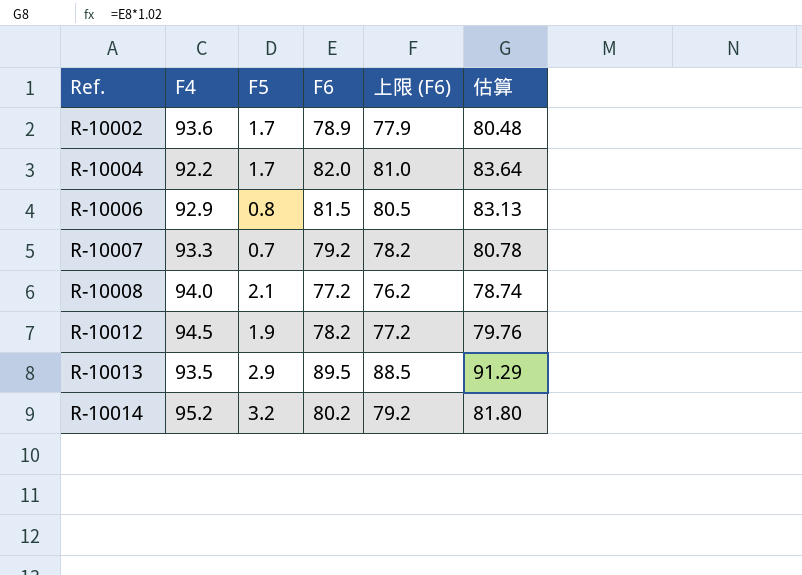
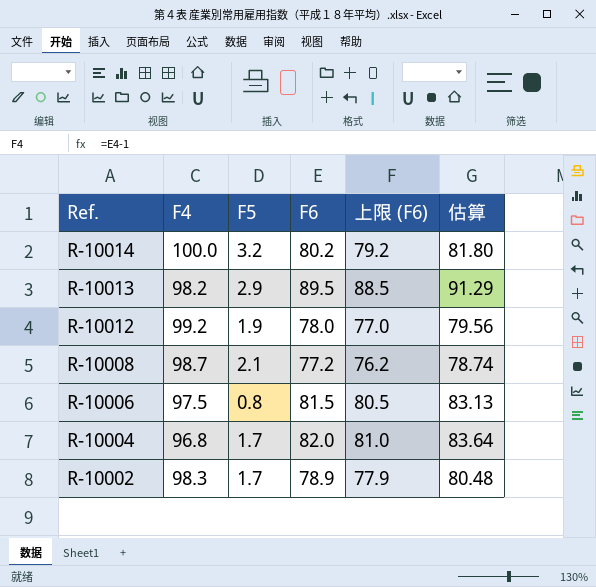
row order: Ref. ascending -> Ref. descending
row R-10007: 93.3 | 0.7 | 79.2 | 78.2 | 80.78 -> none
R-10014 | F4: 95.2 -> 100.0
R-10013 | F4: 93.5 -> 98.2
R-10012 | F4: 94.5 -> 99.2
R-10012 | F6: 78.2 -> 78.0
R-10012 | 上限 (F6): 77.2 -> 77.0
R-10012 | 估算: 79.76 -> 79.56
R-10008 | F4: 94.0 -> 98.7
R-10006 | F4: 92.9 -> 97.5
R-10004 | F4: 92.2 -> 96.8
R-10002 | F4: 93.6 -> 98.3

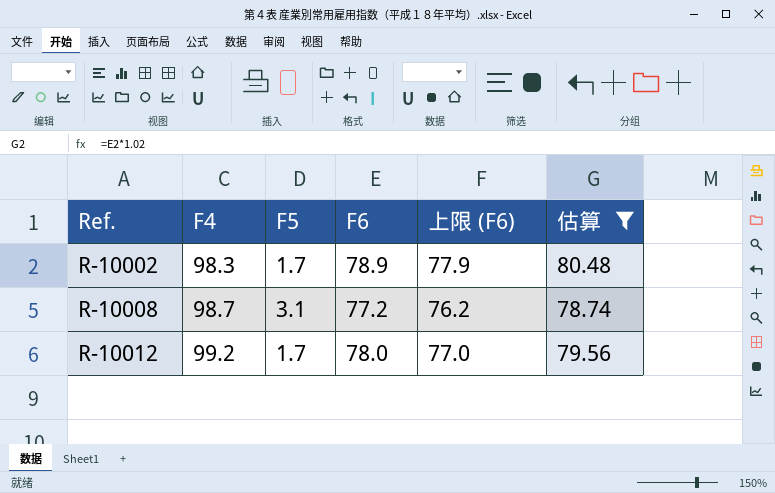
filter: none -> 估算 <= 80.48
row order: Ref. descending -> Ref. ascending
R-10008 | F5: 2.1 -> 3.1
R-10012 | F5: 1.9 -> 1.7

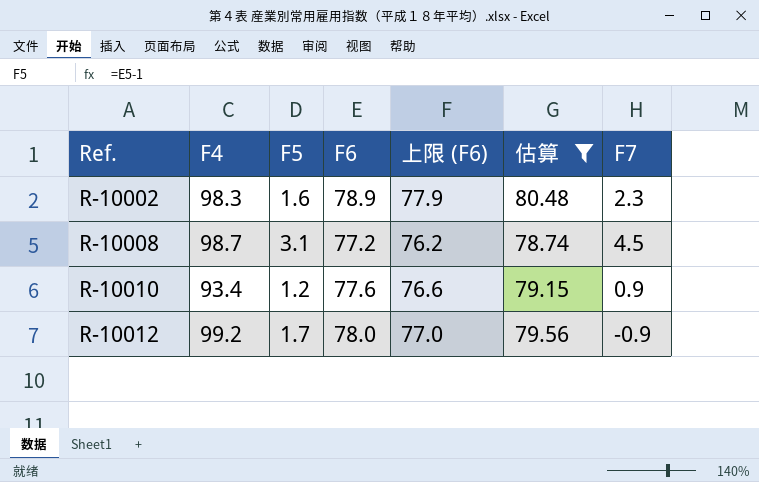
column F7 | position: none -> 7
R-10002 | F5: 1.7 -> 1.6
row R-10010: none -> 93.4 | 1.2 | 77.6 | 76.6 | 79.15 | 0.9

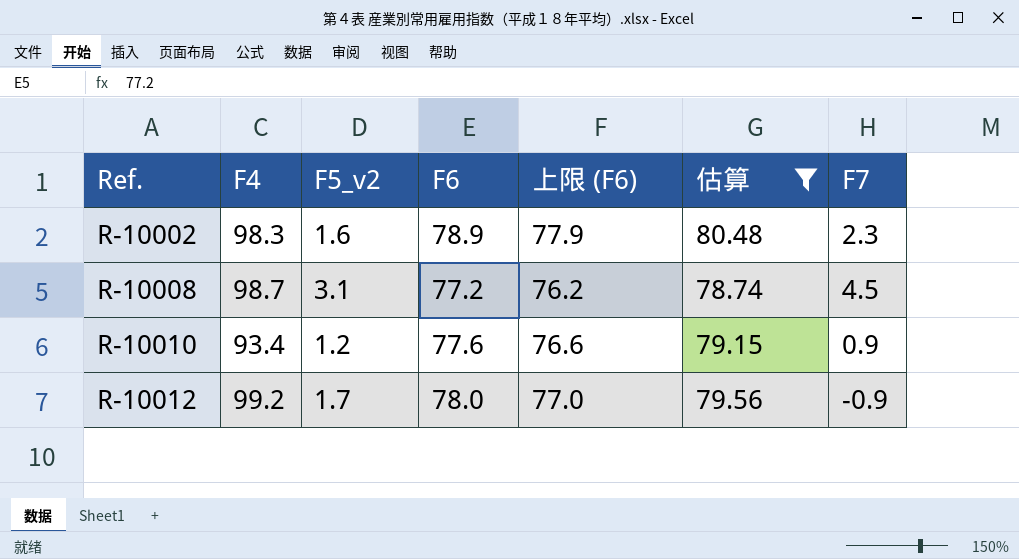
column name: F5 -> F5_v2

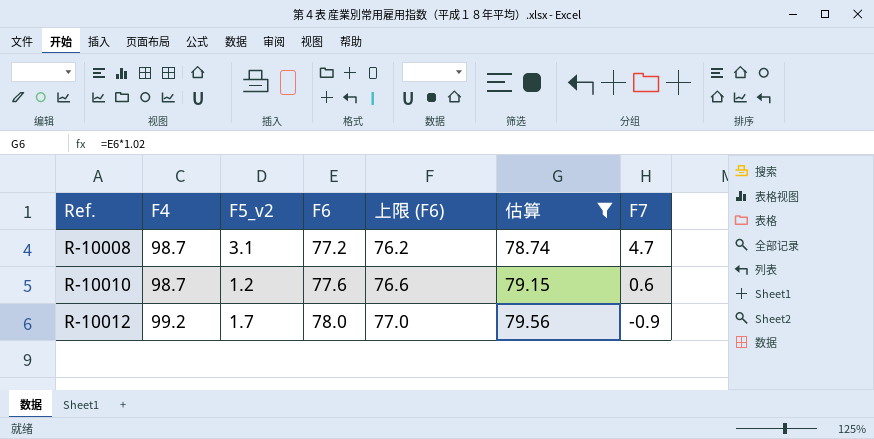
row R-10002: 98.3 | 1.6 | 78.9 | 77.9 | 80.48 | 2.3 -> none
R-10008 | F7: 4.5 -> 4.7
R-10010 | F4: 93.4 -> 98.7
R-10010 | F7: 0.9 -> 0.6

